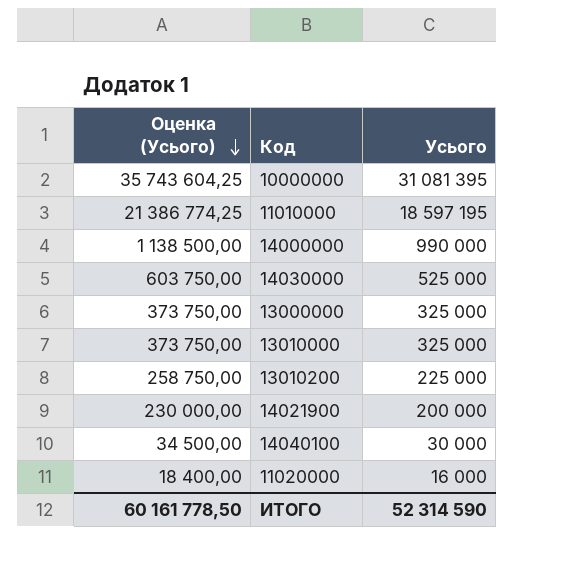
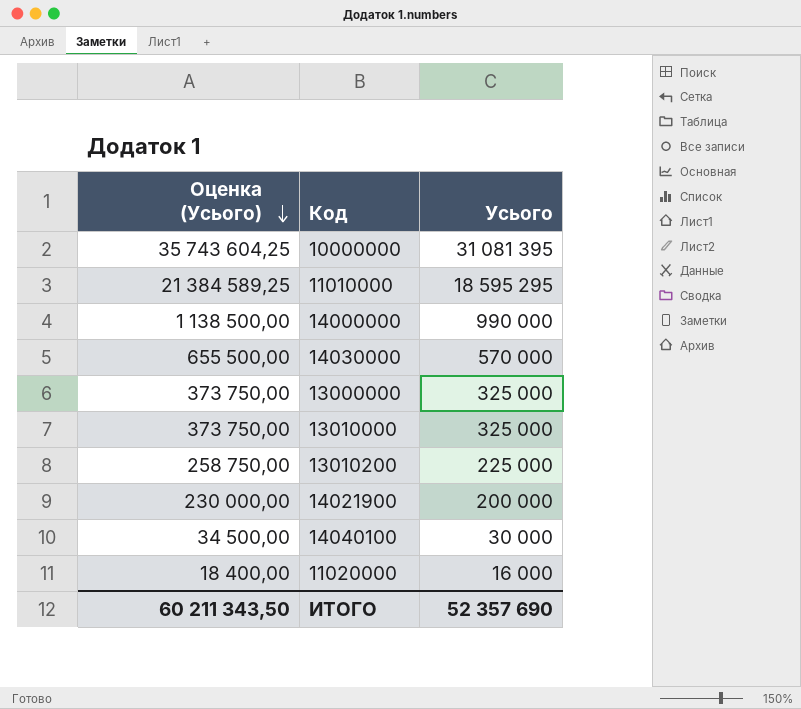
11010000 | Оценка (Усього): 21 386 774,25 -> 21 384 589,25
11010000 | Усього: 18 597 195 -> 18 595 295
14030000 | Оценка (Усього): 603 750,00 -> 655 500,00
14030000 | Усього: 525 000 -> 570 000
ИТОГО | Оценка (Усього): 60 161 778,50 -> 60 211 343,50
ИТОГО | Усього: 52 314 590 -> 52 357 690

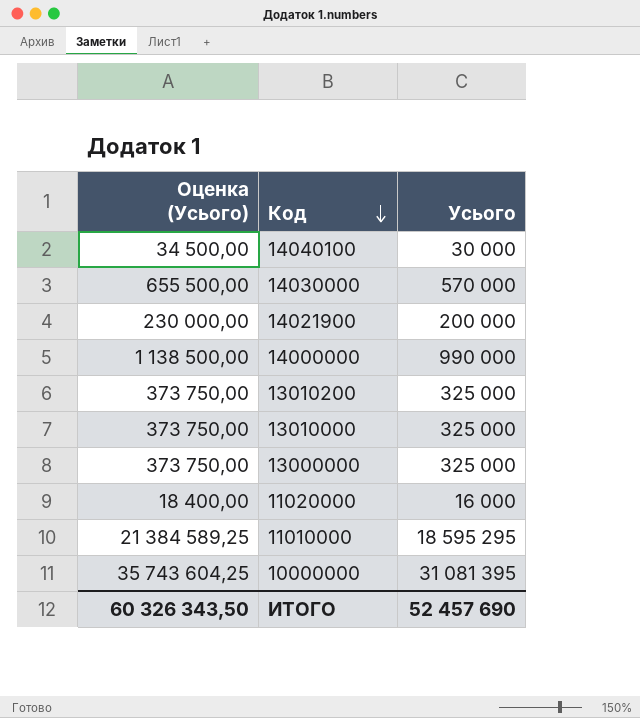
row order: Оценка (Усього) descending -> Код descending
13010200 | Оценка (Усього): 258 750,00 -> 373 750,00
13010200 | Усього: 225 000 -> 325 000
ИТОГО | Оценка (Усього): 60 211 343,50 -> 60 326 343,50
ИТОГО | Усього: 52 357 690 -> 52 457 690

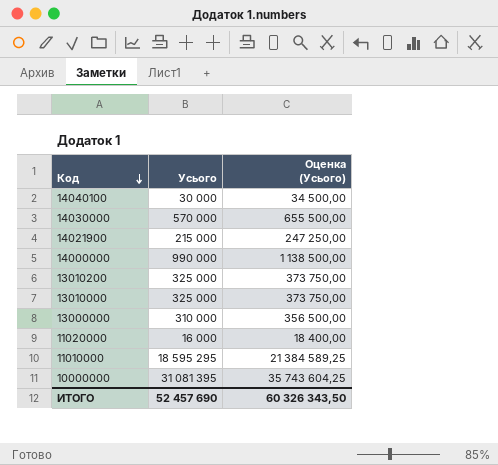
column Оценка (Усього) | position: 1 -> 3
14021900 | Усього: 200 000 -> 215 000
14021900 | Оценка (Усього): 230 000,00 -> 247 250,00
13000000 | Усього: 325 000 -> 310 000
13000000 | Оценка (Усього): 373 750,00 -> 356 500,00

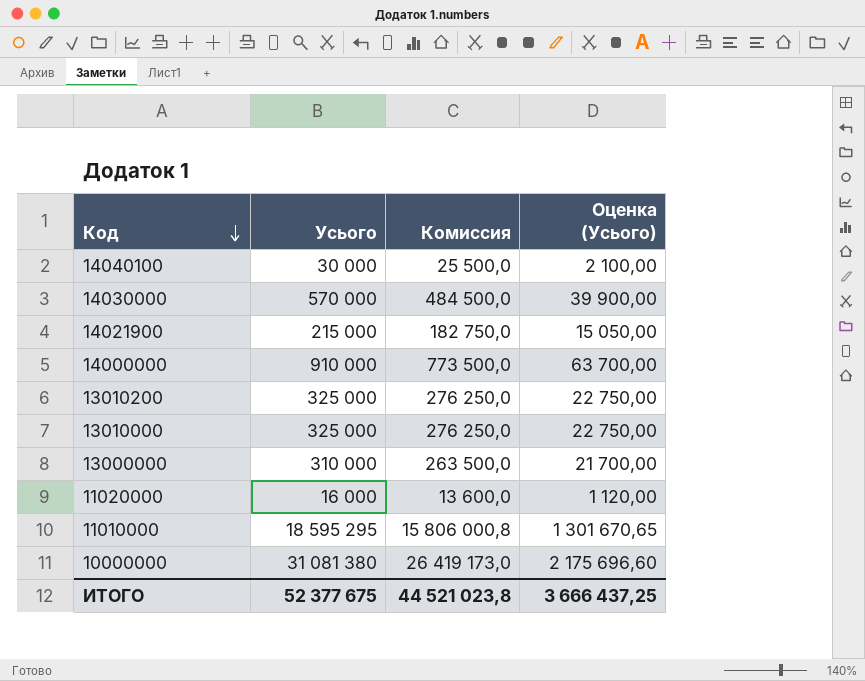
column Комиссия | formula: none -> [Усього] * 0,85
column Оценка (Усього) | formula: [Усього] * 1,15 -> [Усього] * 0,07
14000000 | Усього: 990 000 -> 910 000
10000000 | Усього: 31 081 395 -> 31 081 380
ИТОГО | Усього: 52 457 690 -> 52 377 675
ИТОГО | Оценка (Усього): 60 326 343,50 -> 3 666 437,25

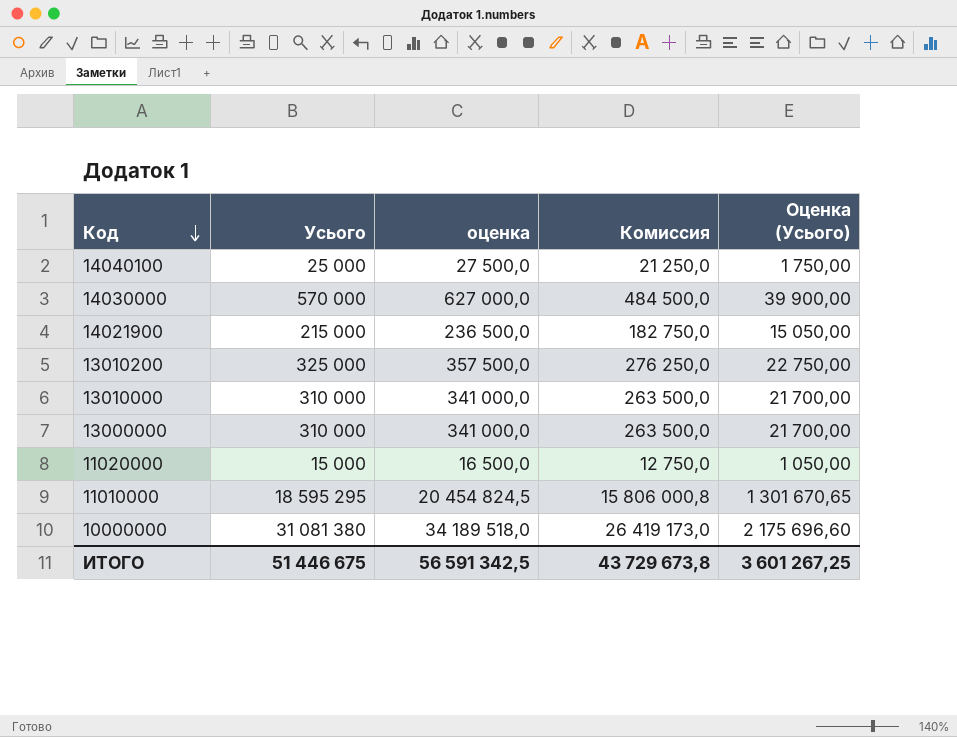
column оценка | formula: none -> [Усього] * 1,1
row 14000000: 910 000 | 773 500,0 | 63 700,00 -> none
14040100 | Усього: 30 000 -> 25 000
14040100 | Комиссия: 25 500,0 -> 21 250,0
14040100 | Оценка (Усього): 2 100,00 -> 1 750,00
13010000 | Усього: 325 000 -> 310 000
13010000 | Комиссия: 276 250,0 -> 263 500,0
13010000 | Оценка (Усього): 22 750,00 -> 21 700,00
11020000 | Усього: 16 000 -> 15 000
11020000 | Комиссия: 13 600,0 -> 12 750,0
11020000 | Оценка (Усього): 1 120,00 -> 1 050,00
ИТОГО | Усього: 52 377 675 -> 51 446 675
ИТОГО | Комиссия: 44 521 023,8 -> 43 729 673,8
ИТОГО | Оценка (Усього): 3 666 437,25 -> 3 601 267,25

